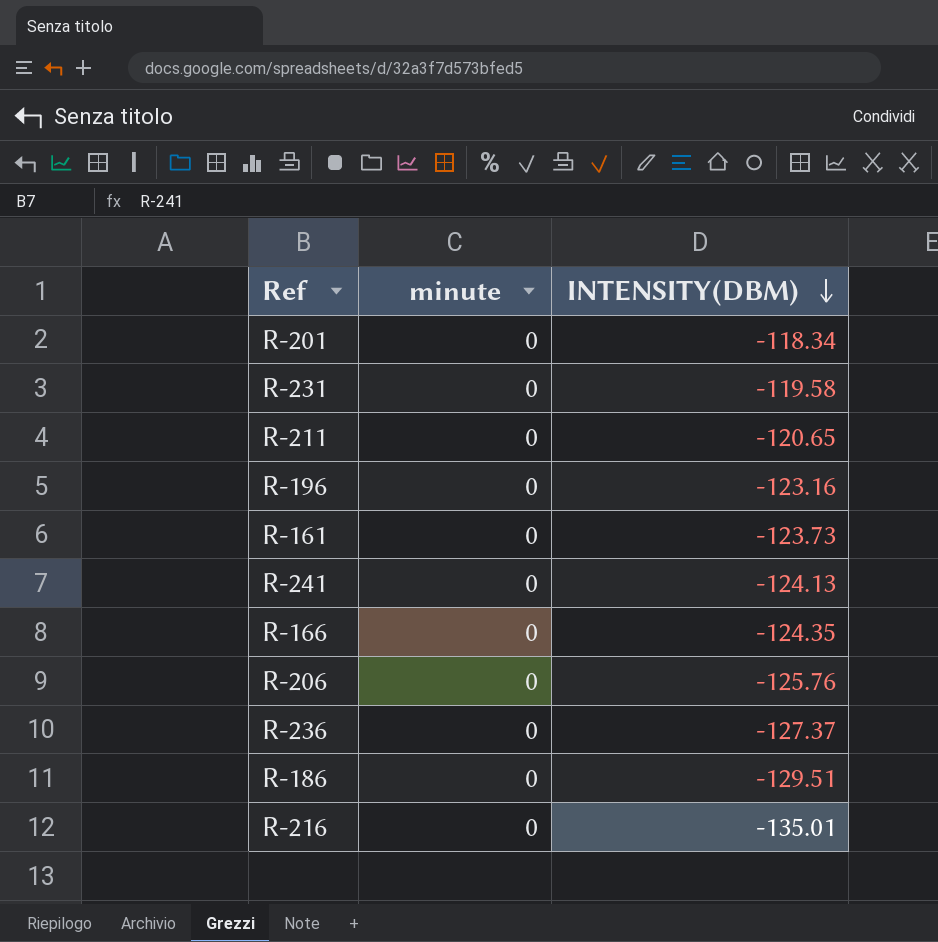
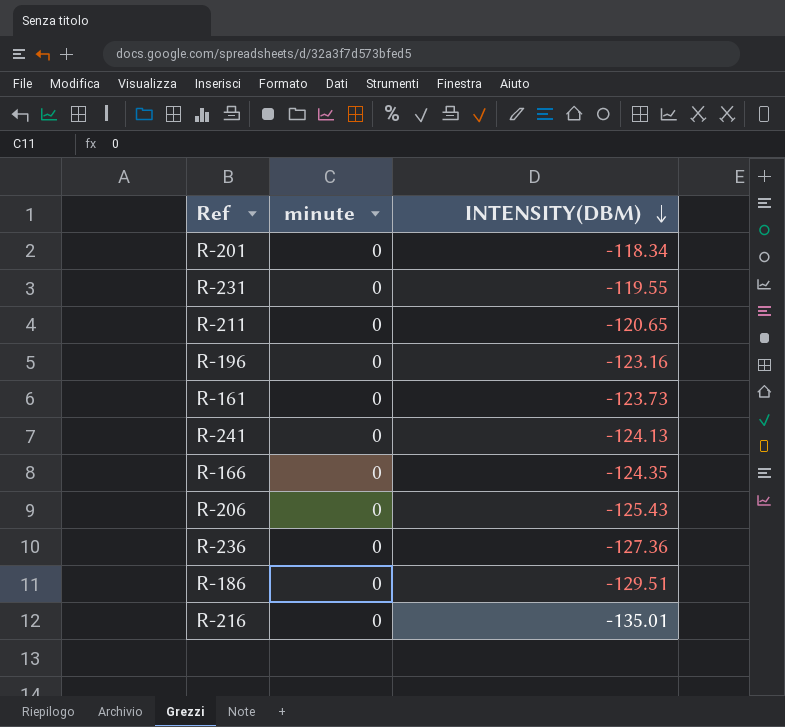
R-231 | INTENSITY(DBM): -119.58 -> -119.55
R-206 | INTENSITY(DBM): -125.76 -> -125.43
R-236 | INTENSITY(DBM): -127.37 -> -127.36

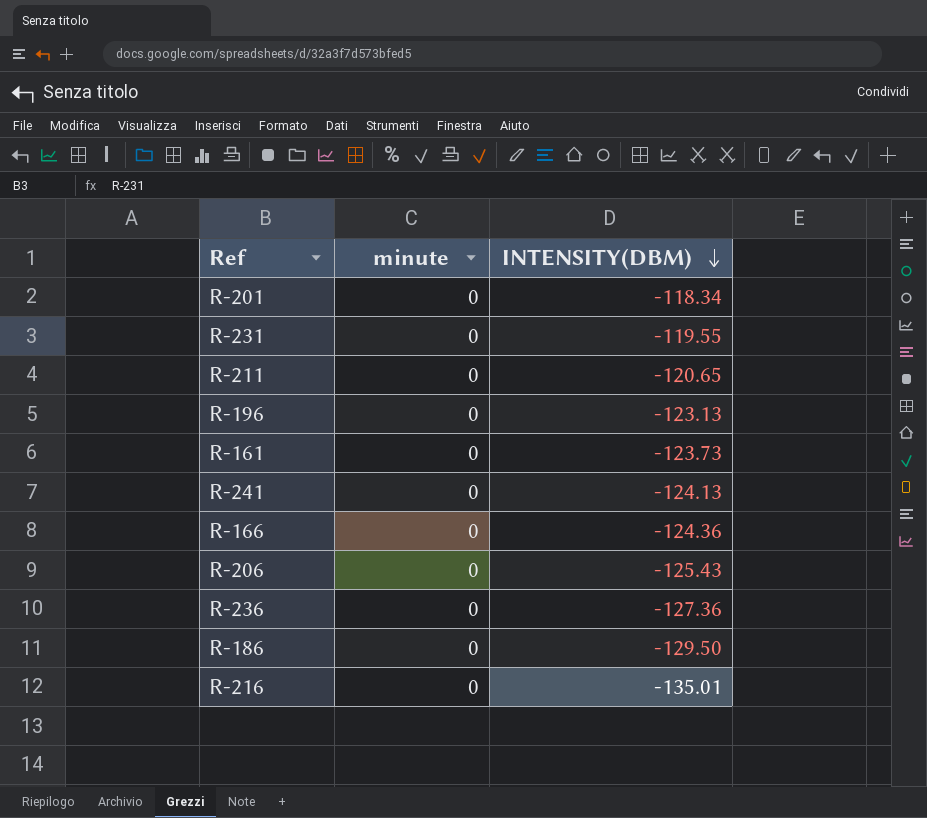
R-196 | INTENSITY(DBM): -123.16 -> -123.13
R-166 | INTENSITY(DBM): -124.35 -> -124.36
R-186 | INTENSITY(DBM): -129.51 -> -129.50

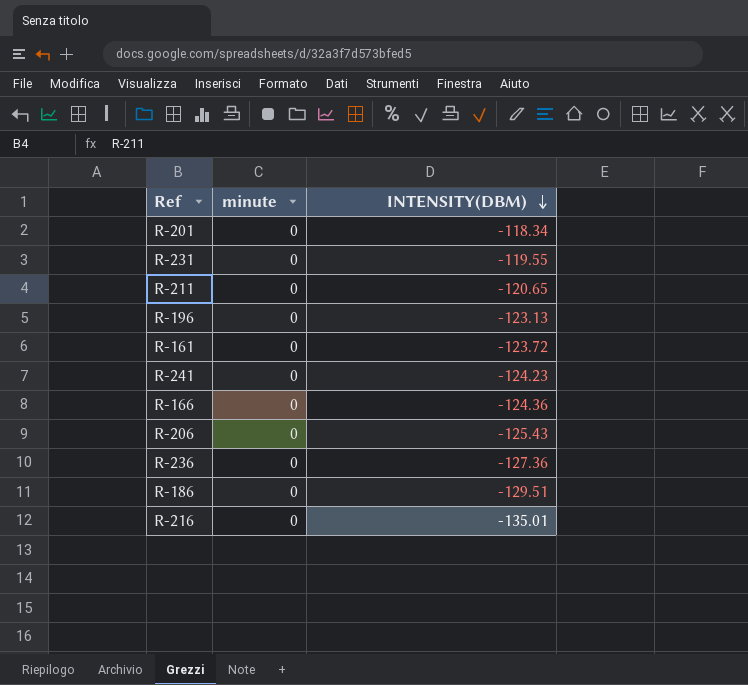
R-161 | INTENSITY(DBM): -123.73 -> -123.72
R-241 | INTENSITY(DBM): -124.13 -> -124.23
R-186 | INTENSITY(DBM): -129.50 -> -129.51

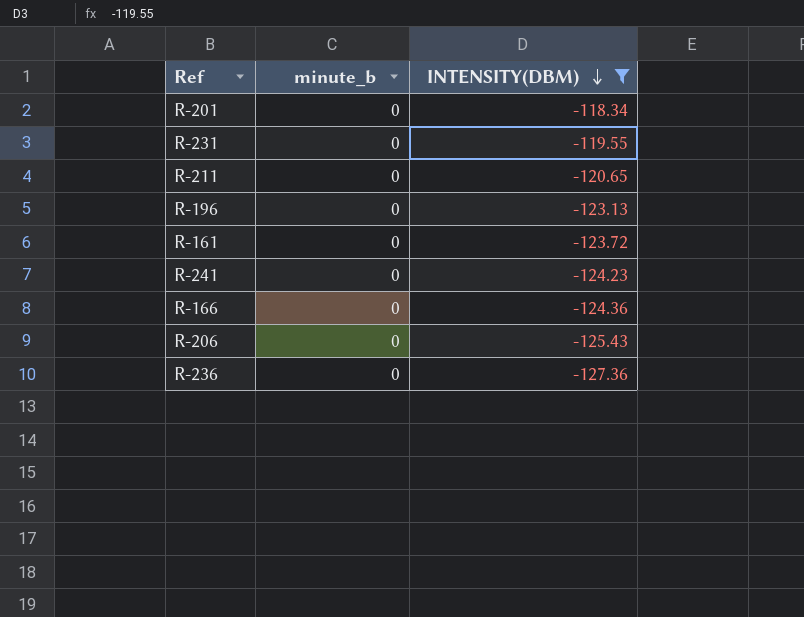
filter: none -> INTENSITY(DBM) >= -127.36
column name: minute -> minute_b

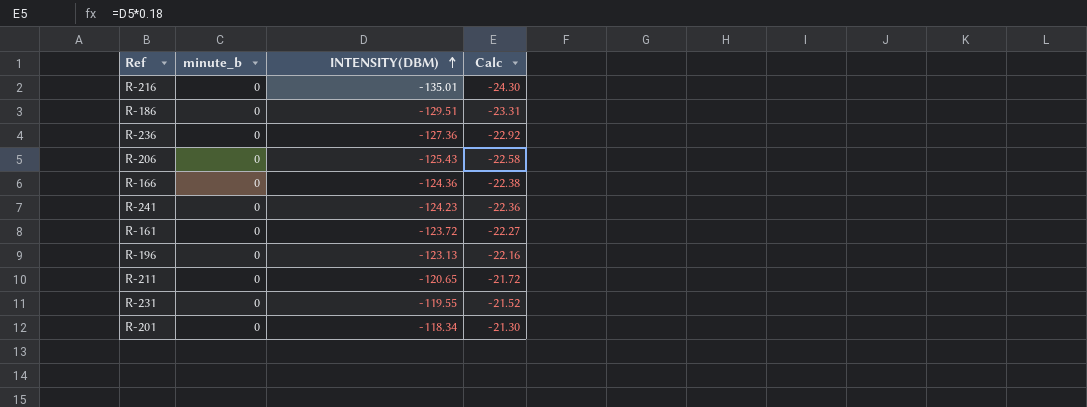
filter: INTENSITY(DBM) >= -127.36 -> none
row order: INTENSITY(DBM) descending -> INTENSITY(DBM) ascending
column Calc | formula: none -> [INTENSITY(DBM)] * 0.18

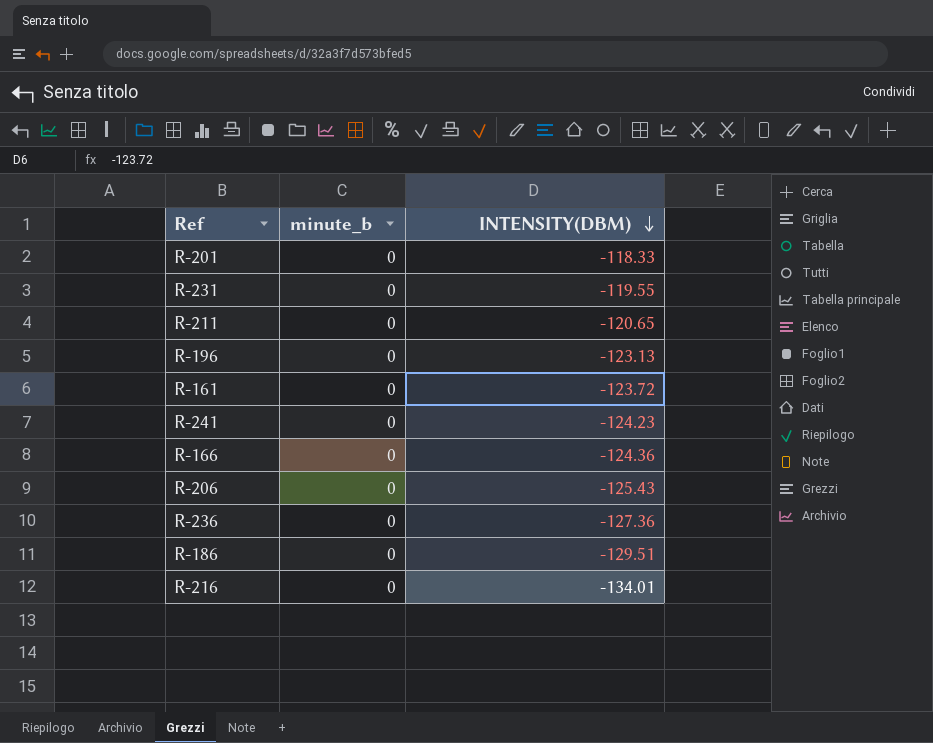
row order: INTENSITY(DBM) ascending -> INTENSITY(DBM) descending
column Calc | formula: [INTENSITY(DBM)] * 0.18 -> none
R-201 | INTENSITY(DBM): -118.34 -> -118.33
R-216 | INTENSITY(DBM): -135.01 -> -134.01

